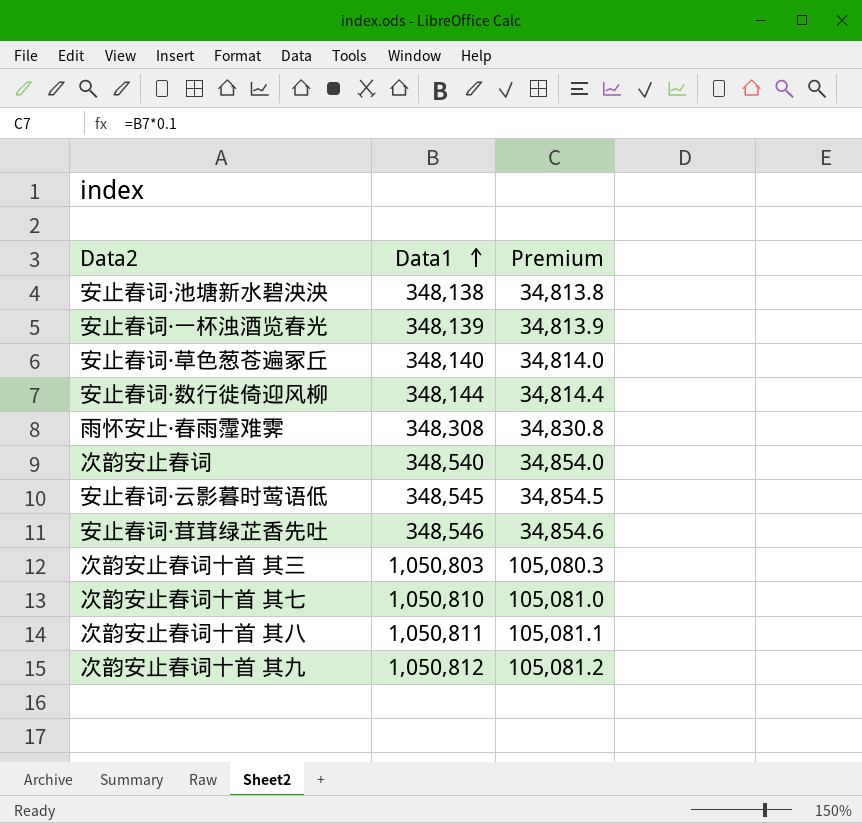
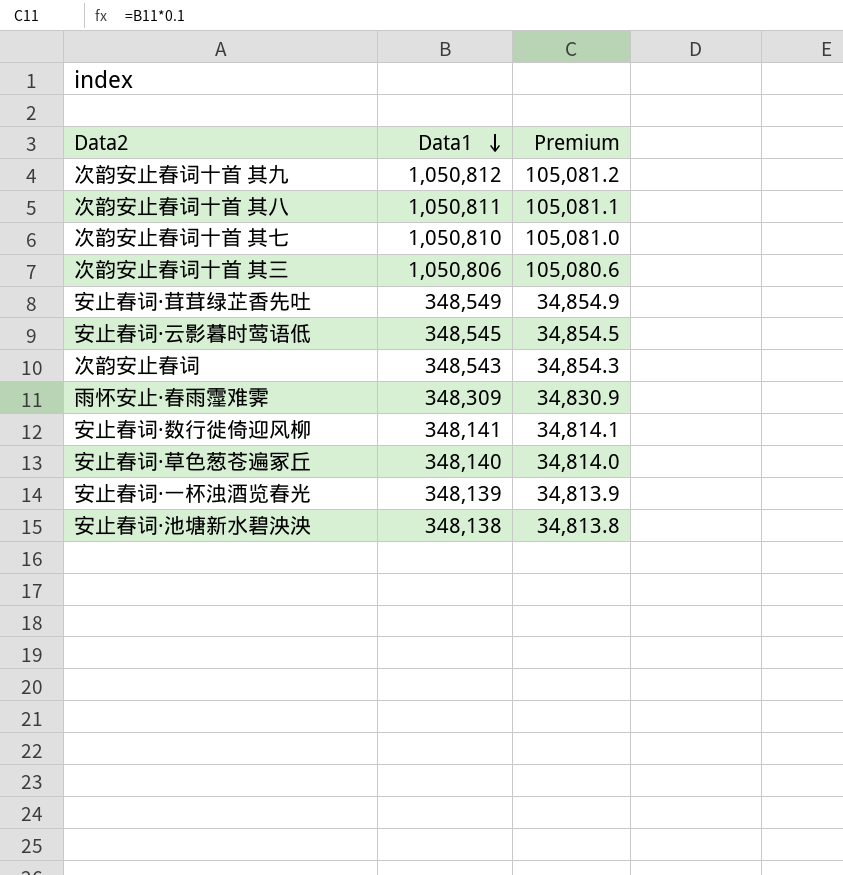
row order: Data1 ascending -> Data1 descending
次韵安止春词十首 其三 | Data1: 1,050,803 -> 1,050,806
次韵安止春词十首 其三 | Premium: 105,080.3 -> 105,080.6
安止春词·茸茸绿芷香先吐 | Data1: 348,546 -> 348,549
安止春词·茸茸绿芷香先吐 | Premium: 34,854.6 -> 34,854.9
次韵安止春词 | Data1: 348,540 -> 348,543
次韵安止春词 | Premium: 34,854.0 -> 34,854.3
雨怀安止·春雨霪难霁 | Data1: 348,308 -> 348,309
雨怀安止·春雨霪难霁 | Premium: 34,830.8 -> 34,830.9
安止春词·数行徙倚迎风柳 | Data1: 348,144 -> 348,141
安止春词·数行徙倚迎风柳 | Premium: 34,814.4 -> 34,814.1

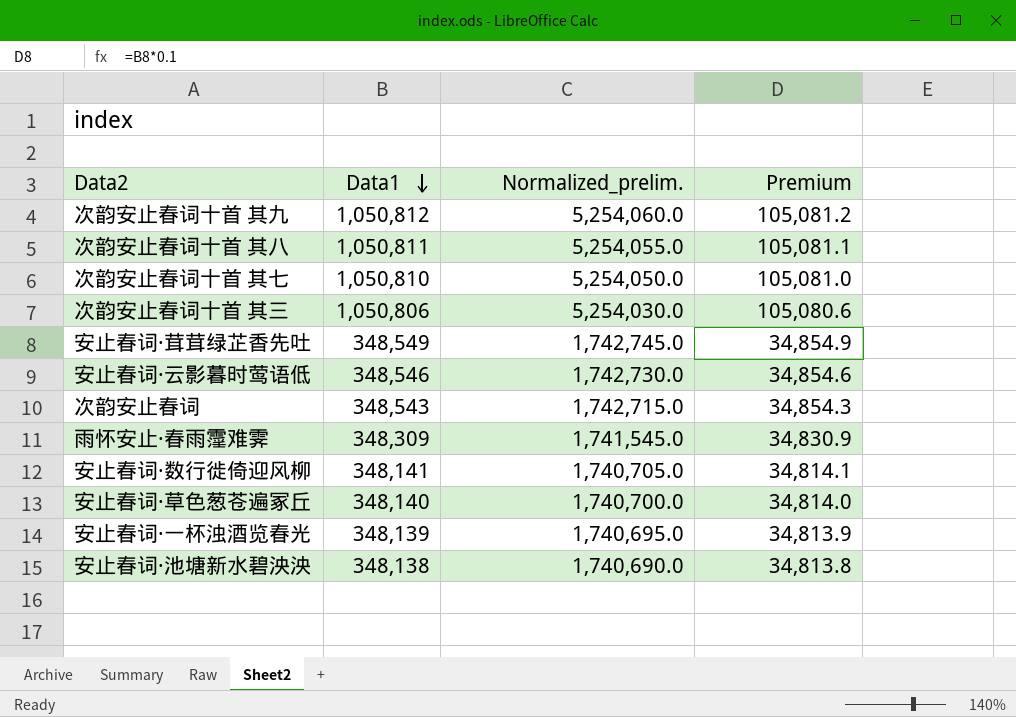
column Normalized_prelim. | formula: none -> [Data1] * 5
安止春词·云影暮时莺语低 | Data1: 348,545 -> 348,546
安止春词·云影暮时莺语低 | Premium: 34,854.5 -> 34,854.6

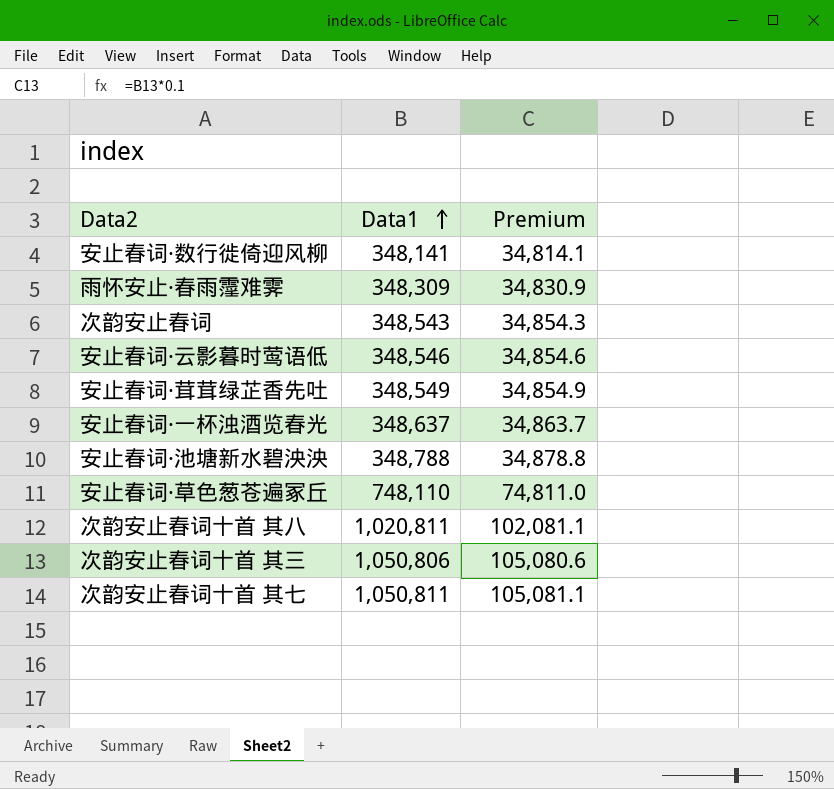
row order: Data1 descending -> Data1 ascending
column Normalized_prelim. | formula: [Data1] * 5 -> none
row 次韵安止春词十首 其九: 1,050,812 | 5,254,060.0 | 105,081.2 -> none
安止春词·一杯浊酒览春光 | Data1: 348,139 -> 348,637
安止春词·一杯浊酒览春光 | Premium: 34,813.9 -> 34,863.7
安止春词·池塘新水碧泱泱 | Data1: 348,138 -> 348,788
安止春词·池塘新水碧泱泱 | Premium: 34,813.8 -> 34,878.8
安止春词·草色葱苍遍冢丘 | Data1: 348,140 -> 748,110
安止春词·草色葱苍遍冢丘 | Premium: 34,814.0 -> 74,811.0
次韵安止春词十首 其八 | Data1: 1,050,811 -> 1,020,811
次韵安止春词十首 其八 | Premium: 105,081.1 -> 102,081.1
次韵安止春词十首 其七 | Data1: 1,050,810 -> 1,050,811
次韵安止春词十首 其七 | Premium: 105,081.0 -> 105,081.1

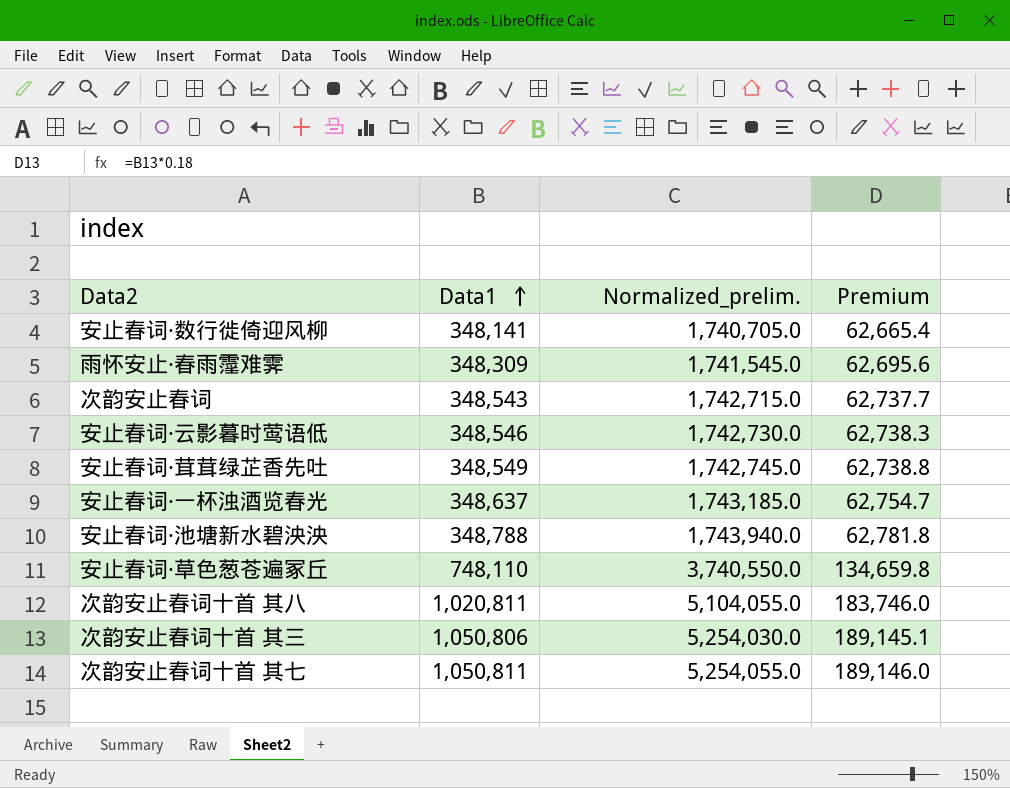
column Normalized_prelim. | formula: none -> [Data1] * 5
column Premium | formula: [Data1] * 0.1 -> [Data1] * 0.18

